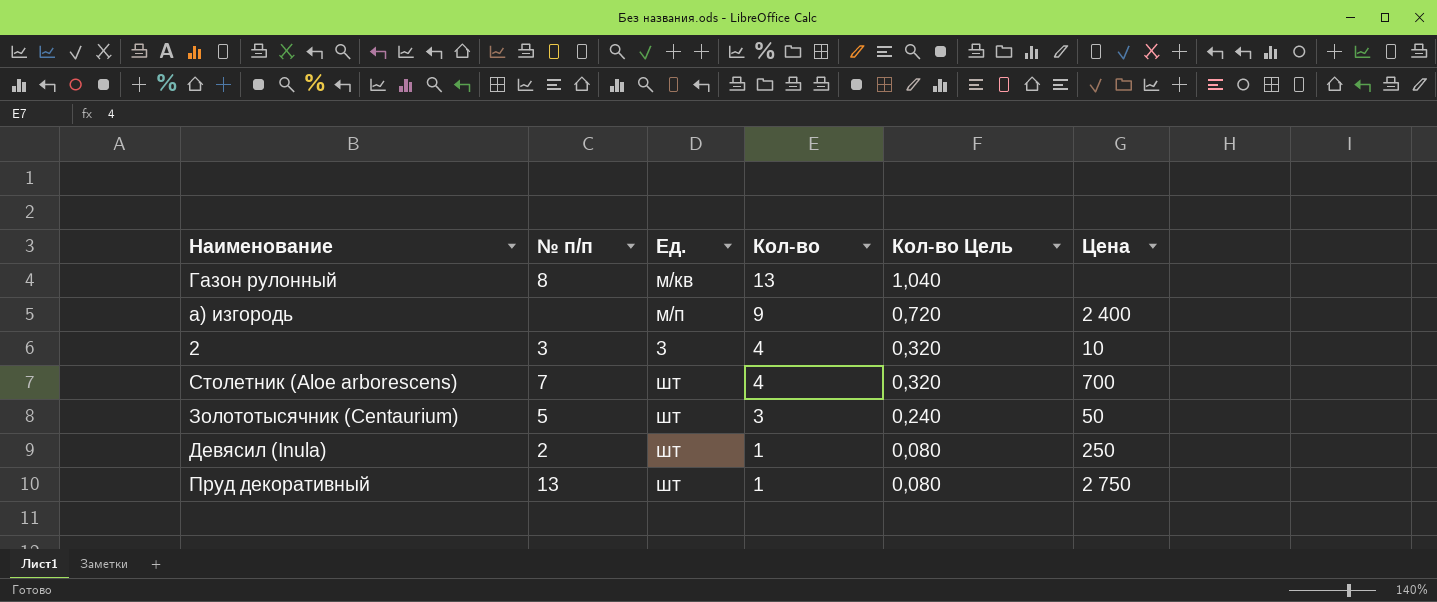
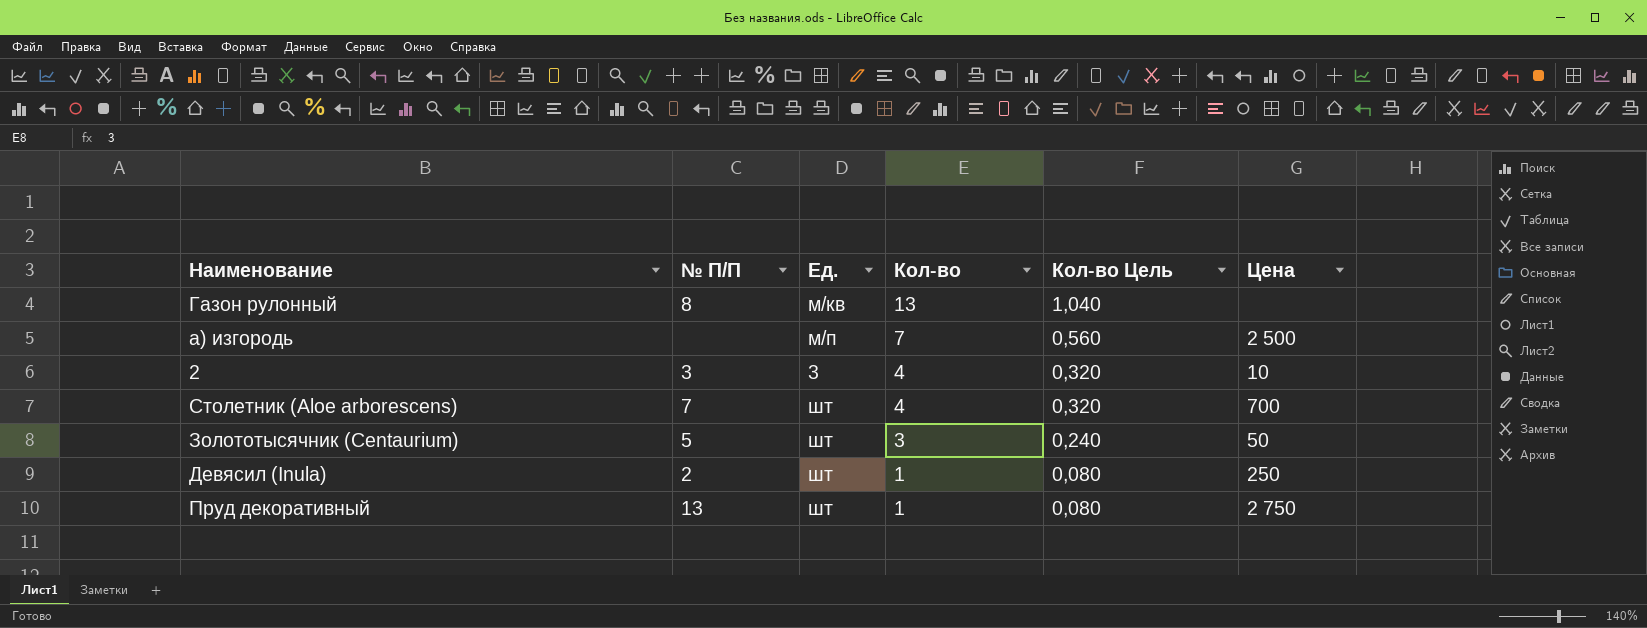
column name: № п/п -> № П/П
а) изгородь | Кол-во: 9 -> 7
а) изгородь | Кол-во Цель: 0,720 -> 0,560
а) изгородь | Цена: 2 400 -> 2 500

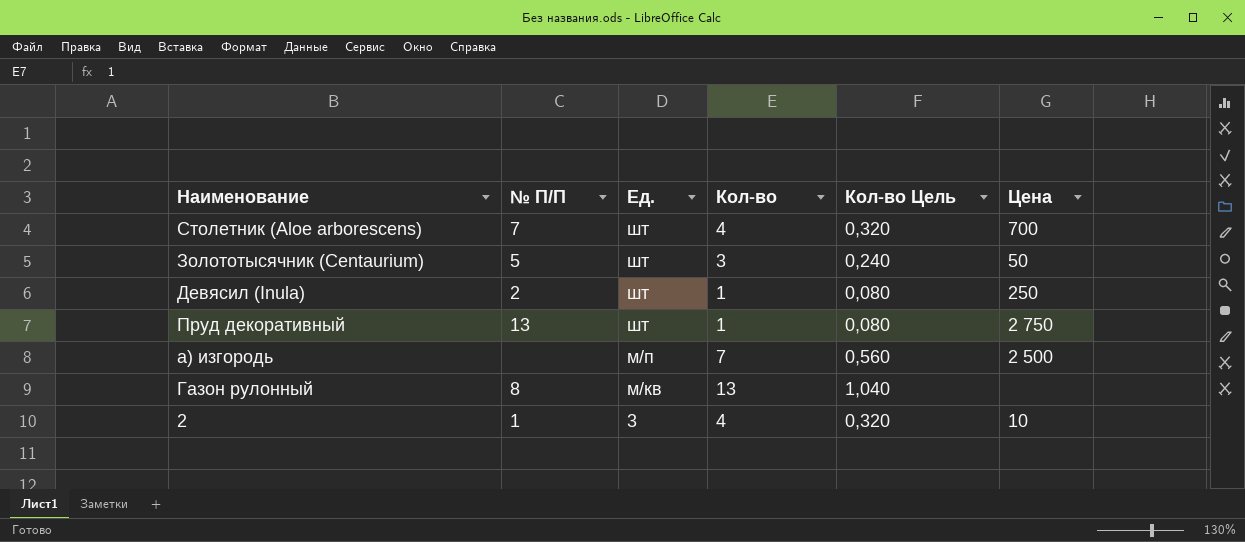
row order: Кол-во descending -> Ед. descending
2 | № П/П: 3 -> 1

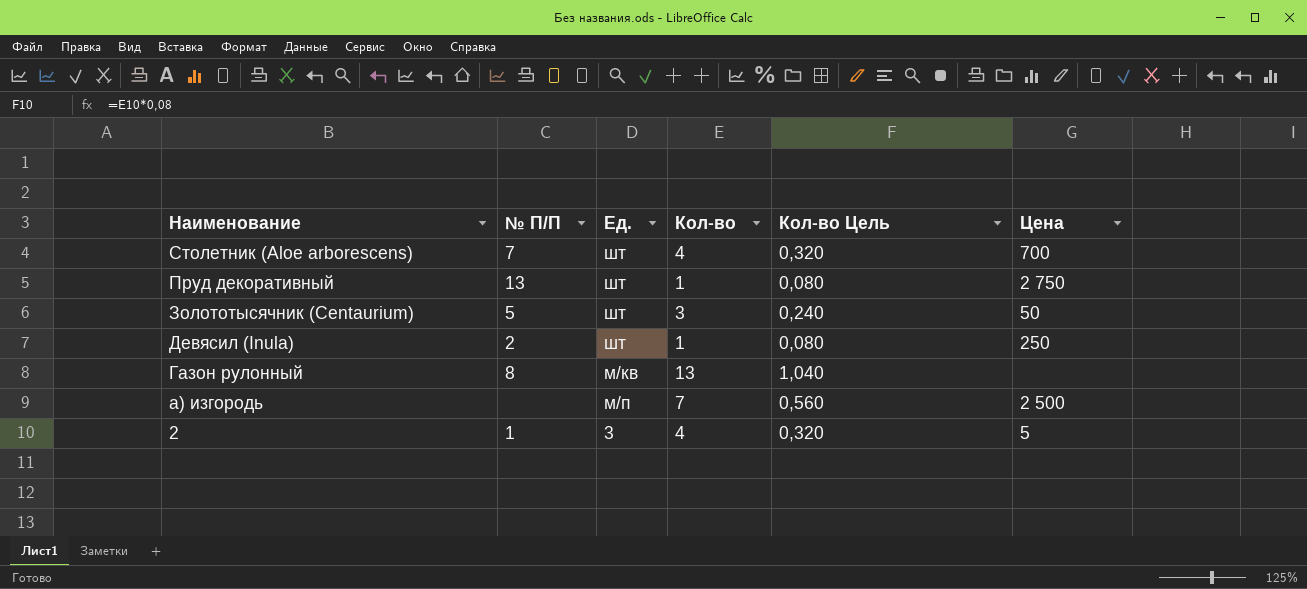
row order: Ед. descending -> Наименование descending
2 | Цена: 10 -> 5

